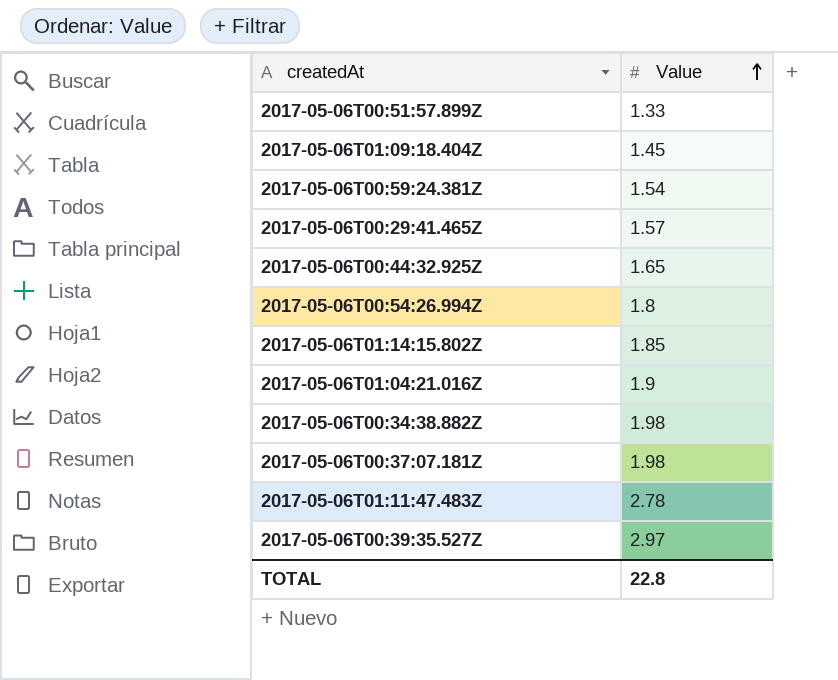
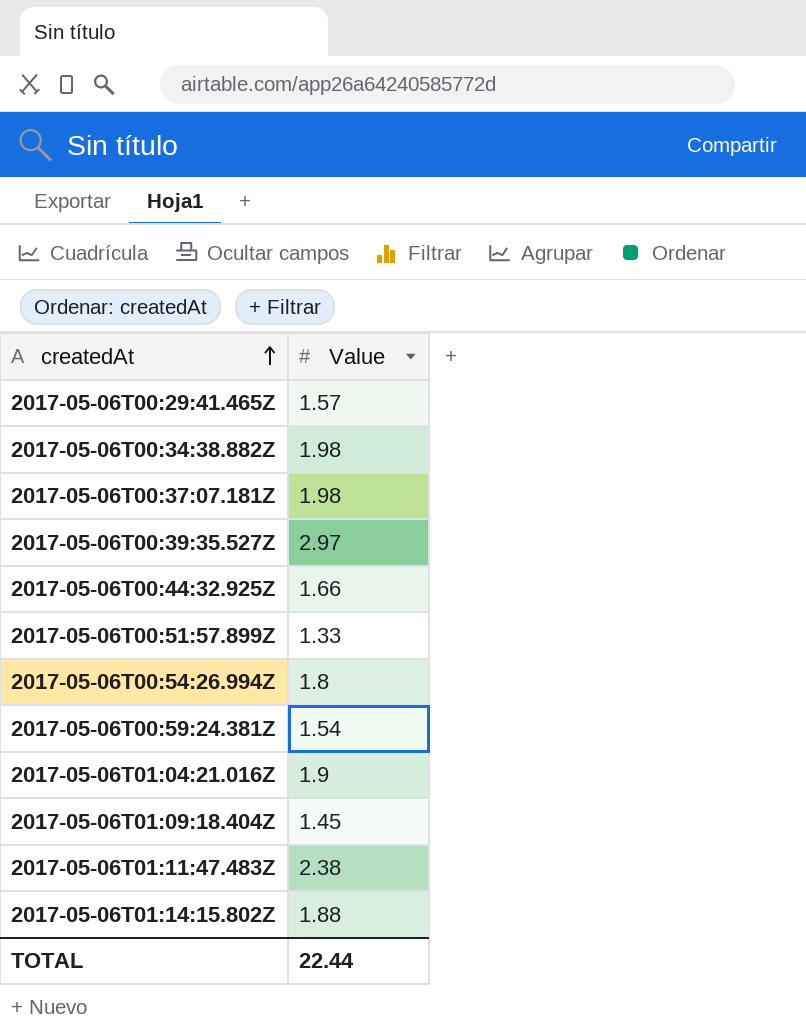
row order: Value ascending -> createdAt ascending
2017-05-06T00:44:32.925Z | Value: 1.65 -> 1.66
2017-05-06T01:11:47.483Z | Value: 2.78 -> 2.38
2017-05-06T01:14:15.802Z | Value: 1.85 -> 1.88
TOTAL | Value: 22.8 -> 22.44

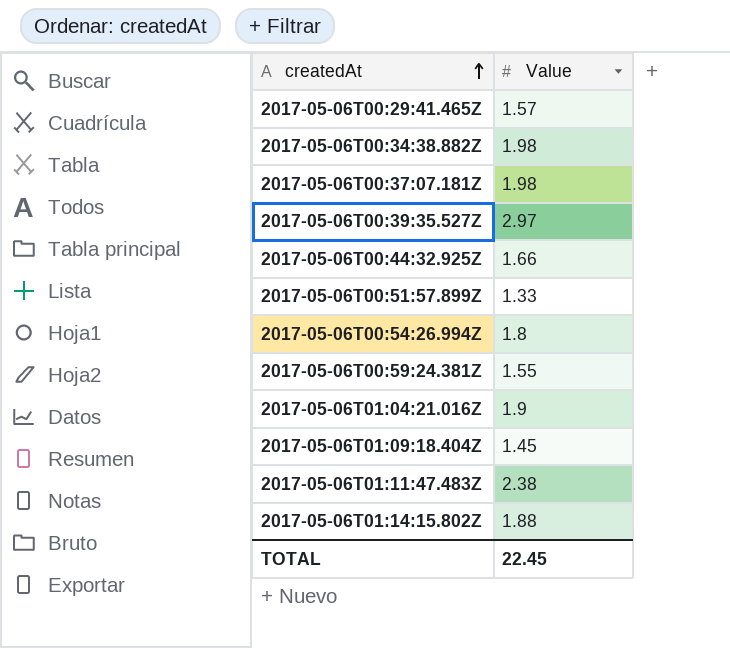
2017-05-06T00:59:24.381Z | Value: 1.54 -> 1.55
TOTAL | Value: 22.44 -> 22.45

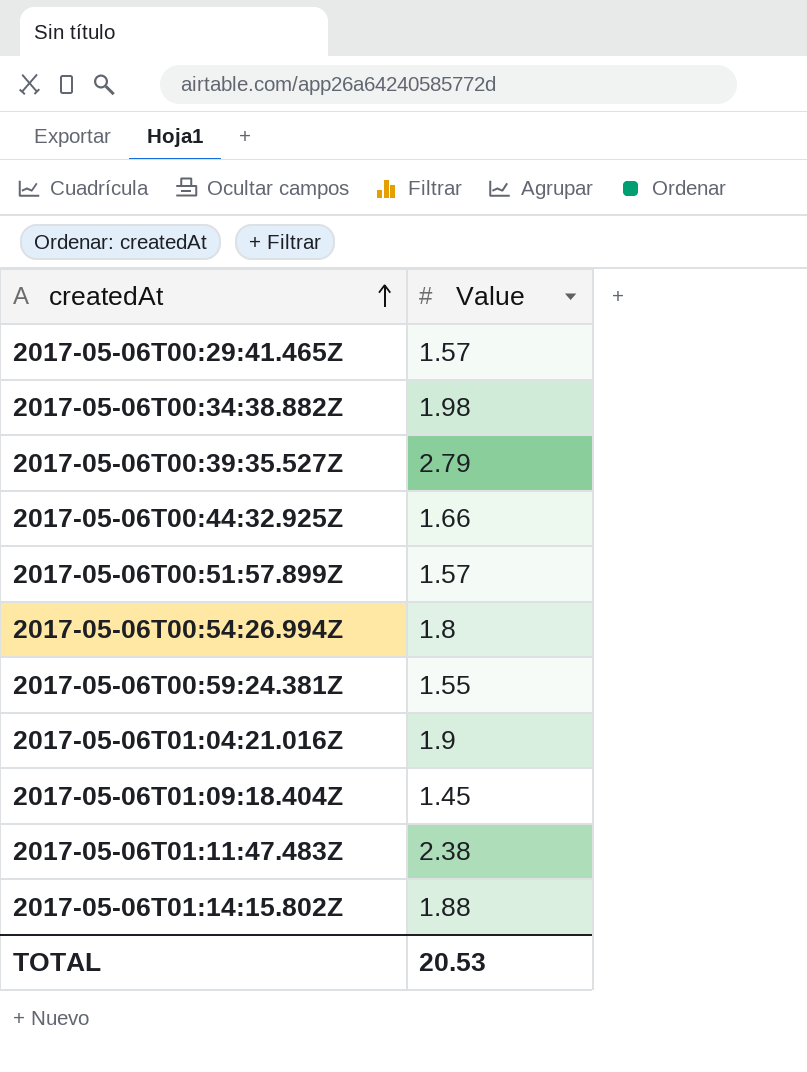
row 2017-05-06T00:37:07.181Z: 1.98 -> none
2017-05-06T00:39:35.527Z | Value: 2.97 -> 2.79
2017-05-06T00:51:57.899Z | Value: 1.33 -> 1.57
TOTAL | Value: 22.45 -> 20.53

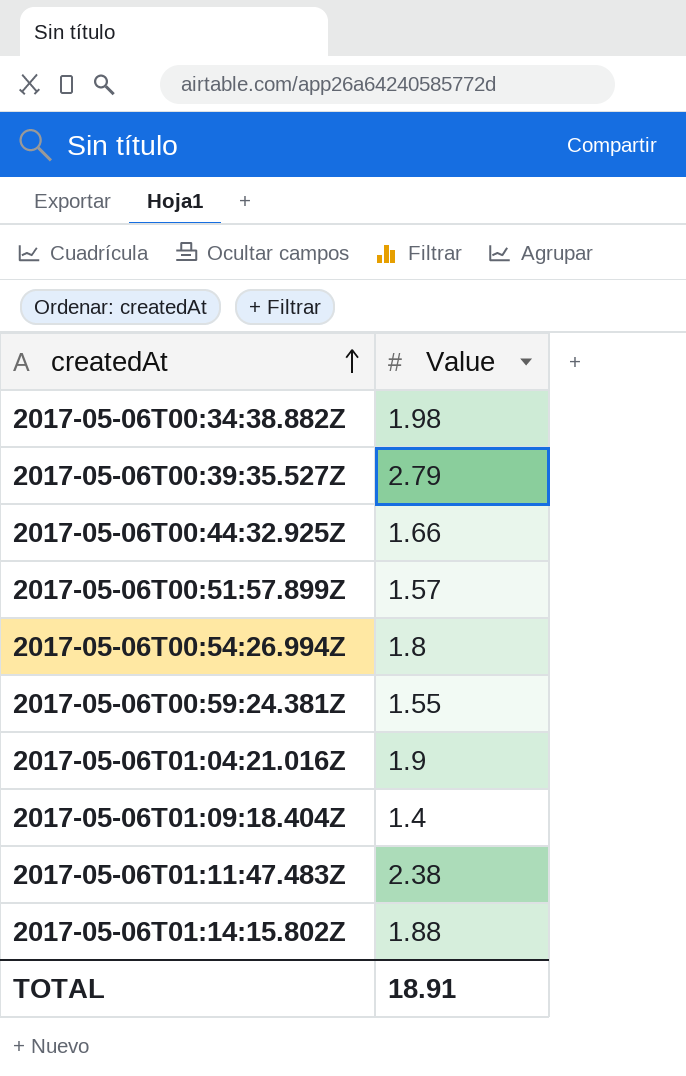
row 2017-05-06T00:29:41.465Z: 1.57 -> none
2017-05-06T01:09:18.404Z | Value: 1.45 -> 1.4
TOTAL | Value: 20.53 -> 18.91

